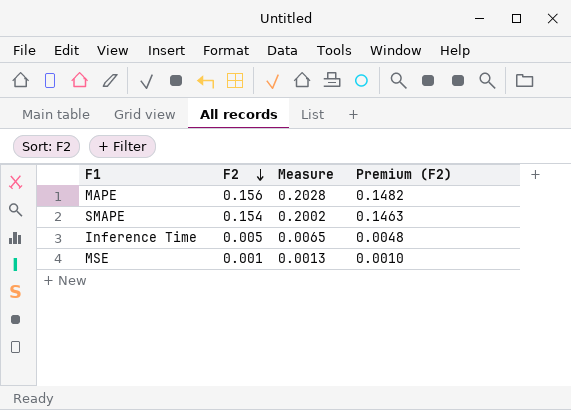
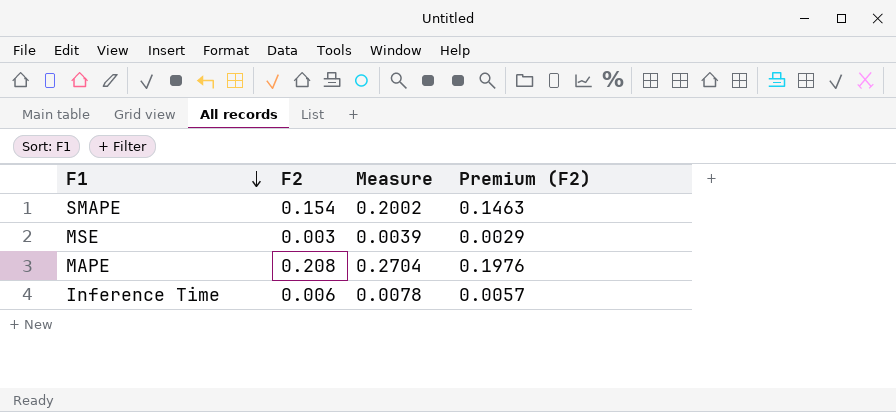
row order: F2 descending -> F1 descending
MSE | F2: 0.001 -> 0.003
MSE | Measure: 0.0013 -> 0.0039
MSE | Premium (F2): 0.0010 -> 0.0029
MAPE | F2: 0.156 -> 0.208
MAPE | Measure: 0.2028 -> 0.2704
MAPE | Premium (F2): 0.1482 -> 0.1976
Inference Time | F2: 0.005 -> 0.006
Inference Time | Measure: 0.0065 -> 0.0078
Inference Time | Premium (F2): 0.0048 -> 0.0057

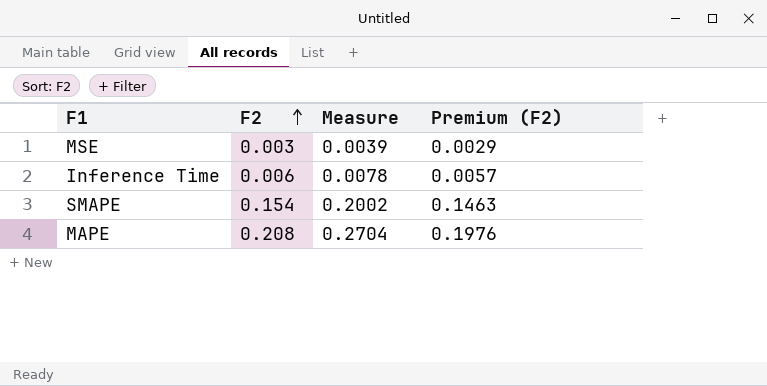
row order: F1 descending -> F2 ascending

